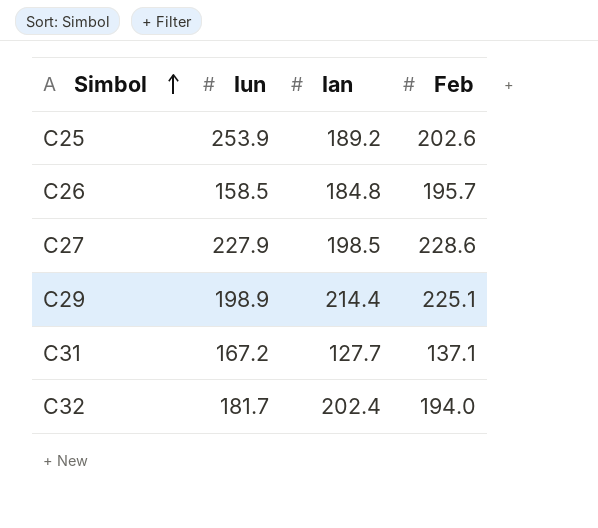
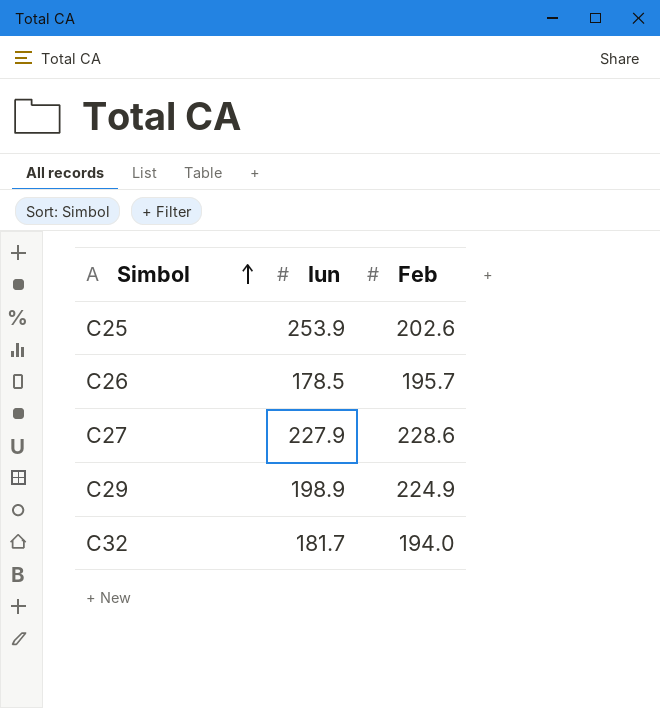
column Ian | position: 3 -> none
row C31: 167.2 | 127.7 | 137.1 -> none
C26 | Iun: 158.5 -> 178.5
C29 | Feb: 225.1 -> 224.9

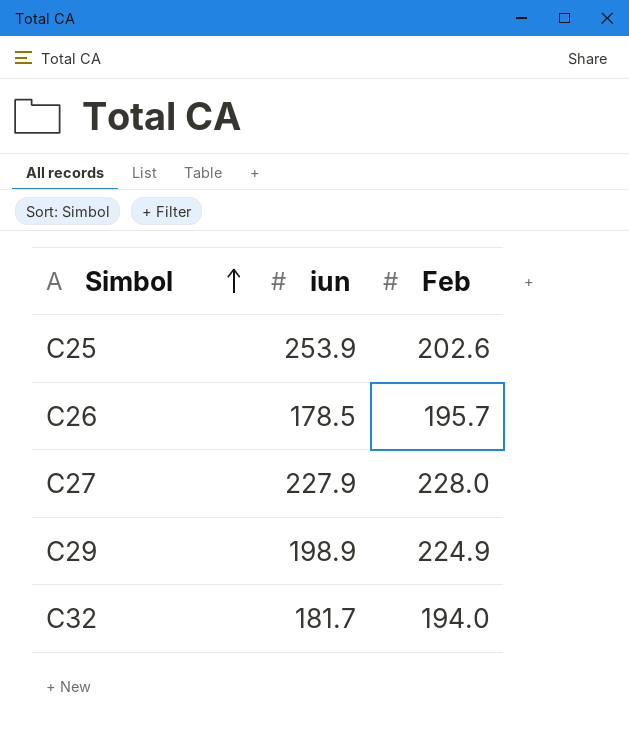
column name: Iun -> iun
C27 | Feb: 228.6 -> 228.0

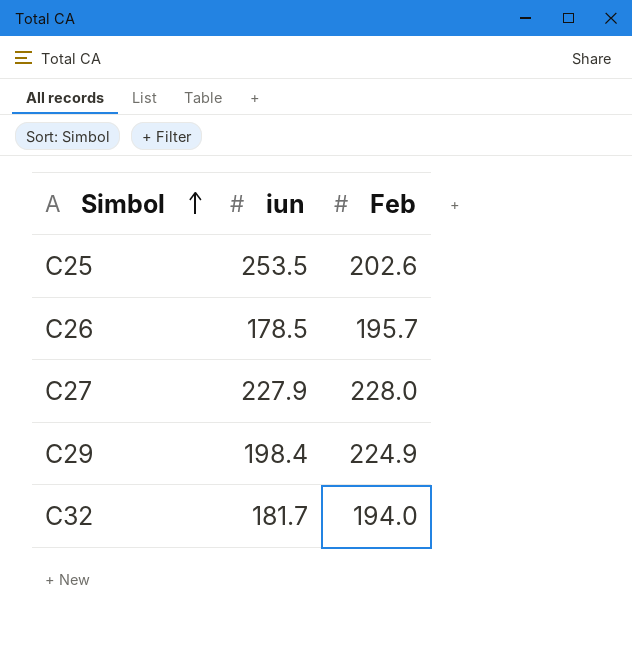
C25 | iun: 253.9 -> 253.5
C29 | iun: 198.9 -> 198.4

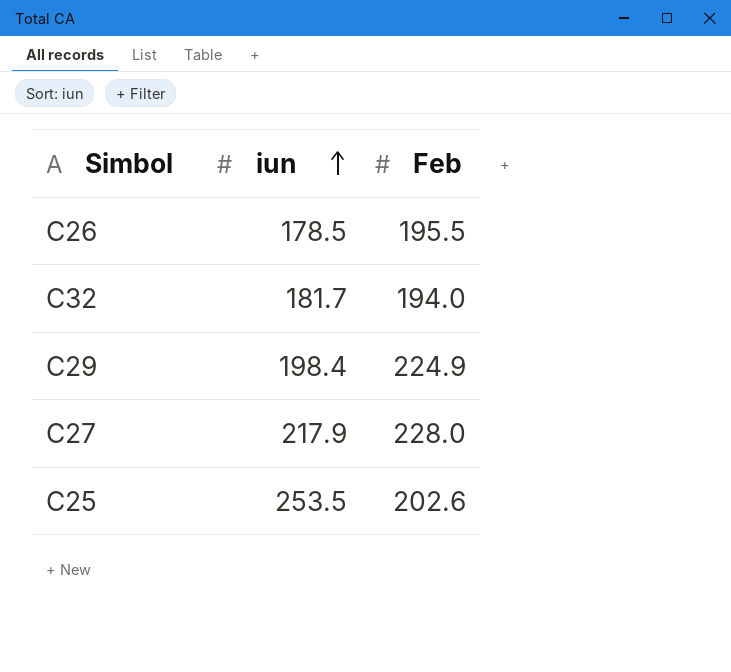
row order: Simbol ascending -> iun ascending
C26 | Feb: 195.7 -> 195.5
C27 | iun: 227.9 -> 217.9

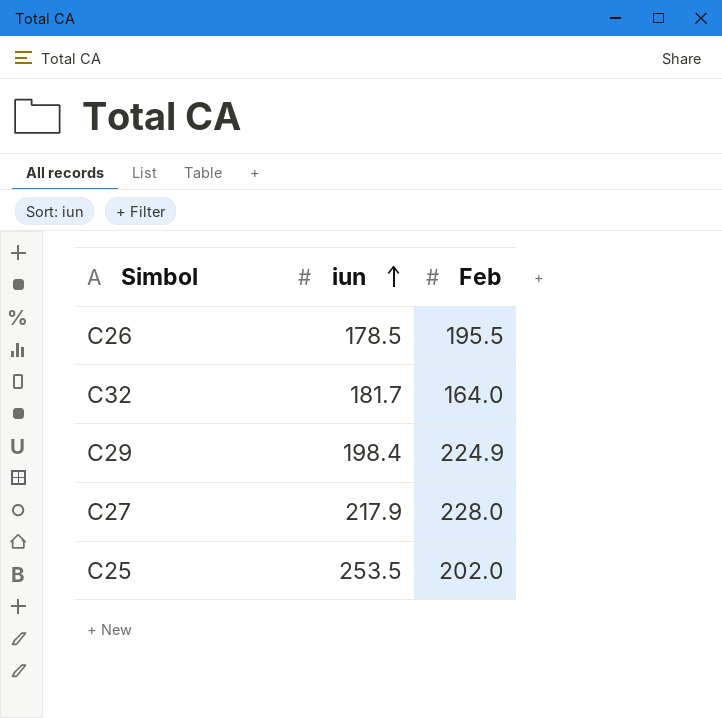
C32 | Feb: 194.0 -> 164.0
C25 | Feb: 202.6 -> 202.0

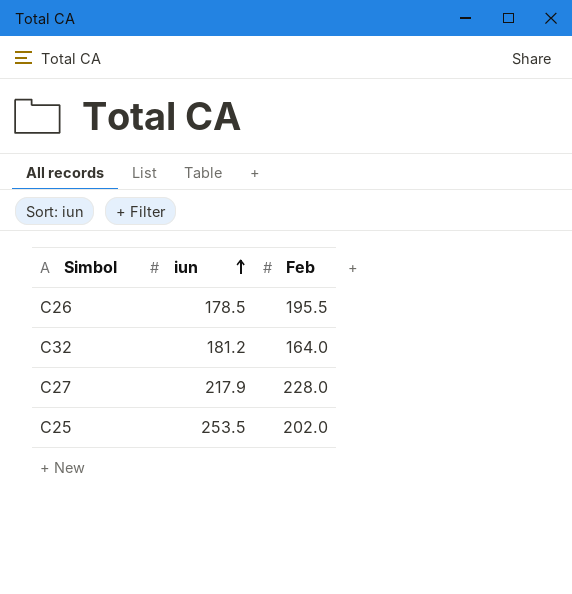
row C29: 198.4 | 224.9 -> none
C32 | iun: 181.7 -> 181.2

